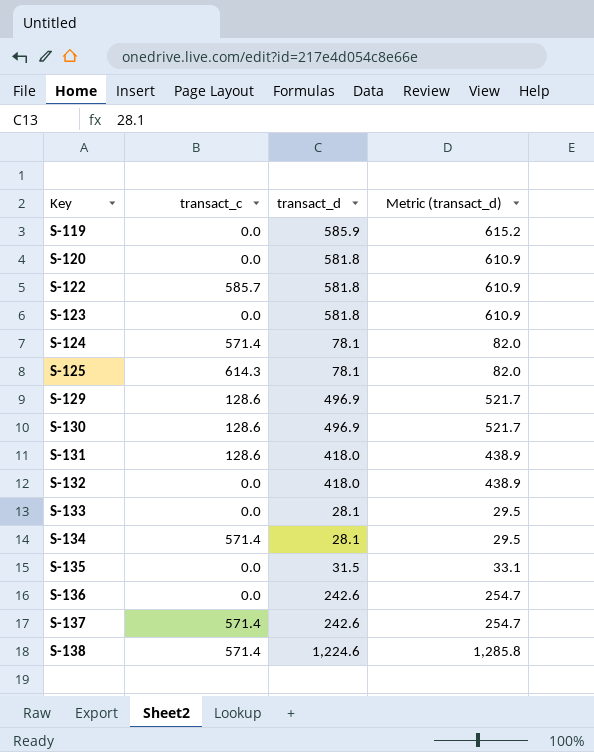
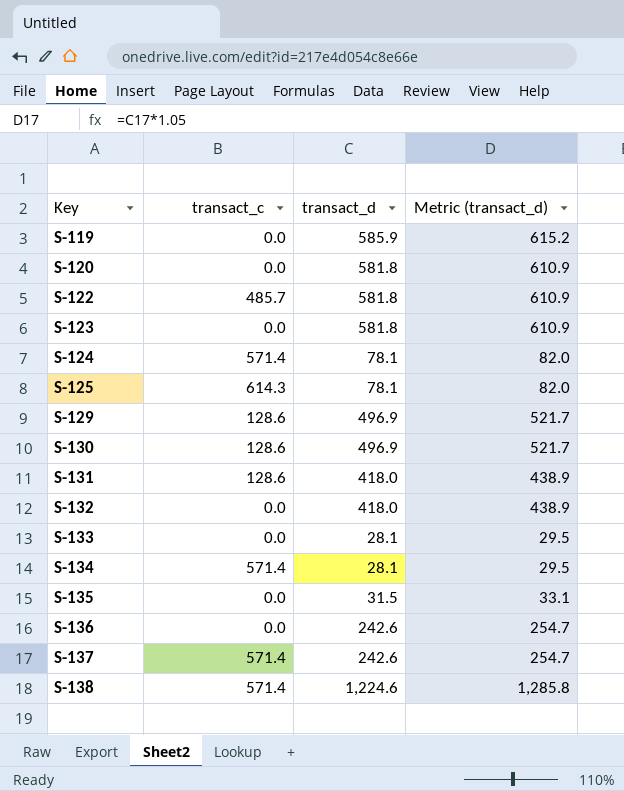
S-122 | transact_c: 585.7 -> 485.7

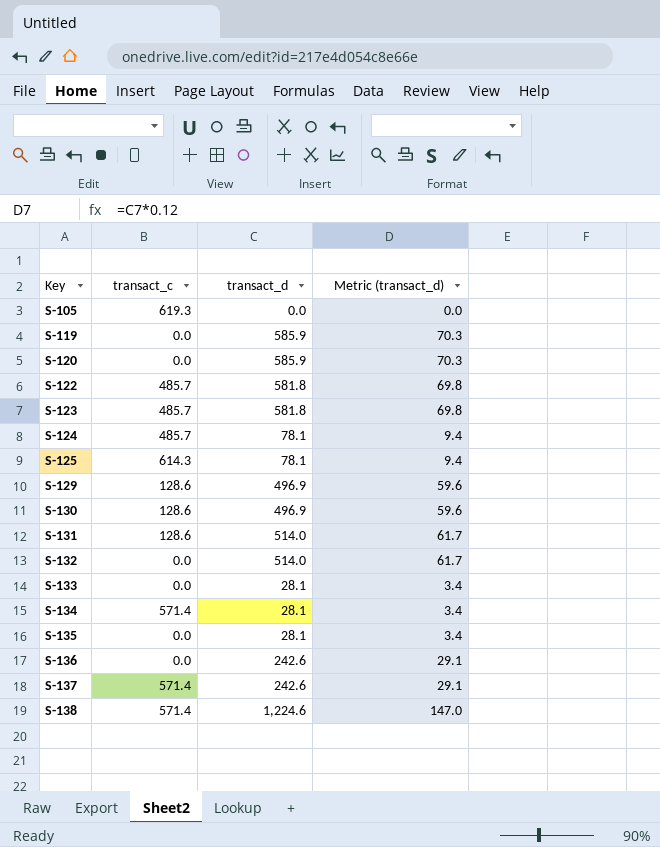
column Metric (transact_d) | formula: [transact_d] * 1.05 -> [transact_d] * 0.12
row S-105: none -> 619.3 | 0.0 | 0.0
S-120 | transact_d: 581.8 -> 585.9
S-123 | transact_c: 0.0 -> 485.7
S-124 | transact_c: 571.4 -> 485.7
S-131 | transact_d: 418.0 -> 514.0
S-132 | transact_d: 418.0 -> 514.0
S-135 | transact_d: 31.5 -> 28.1

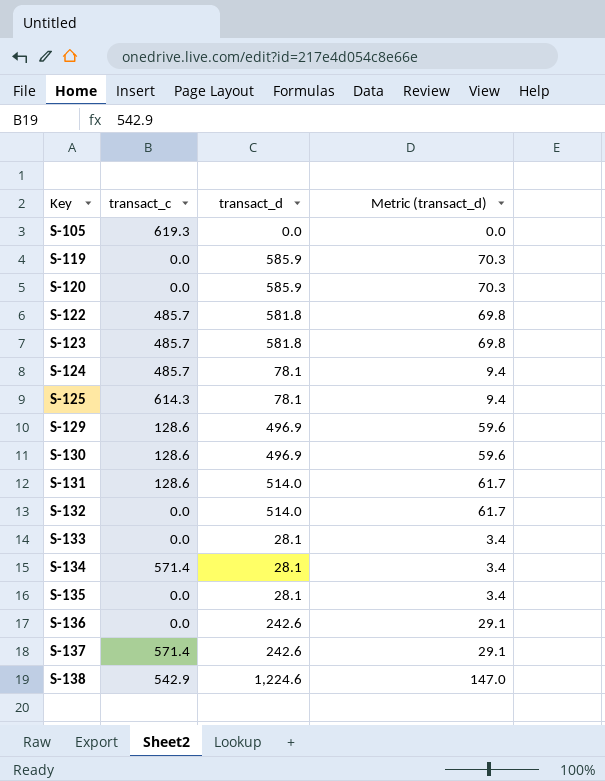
S-138 | transact_c: 571.4 -> 542.9

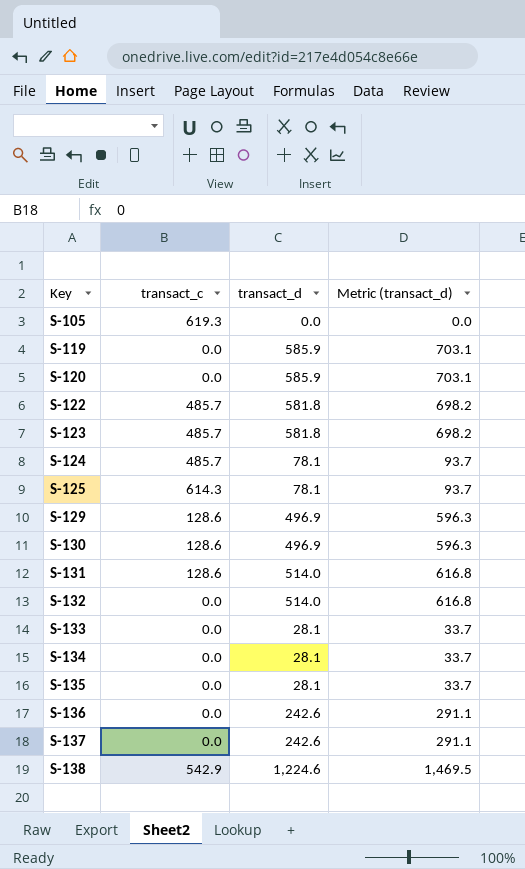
column Metric (transact_d) | formula: [transact_d] * 0.12 -> [transact_d] * 1.2
S-134 | transact_c: 571.4 -> 0.0
S-137 | transact_c: 571.4 -> 0.0

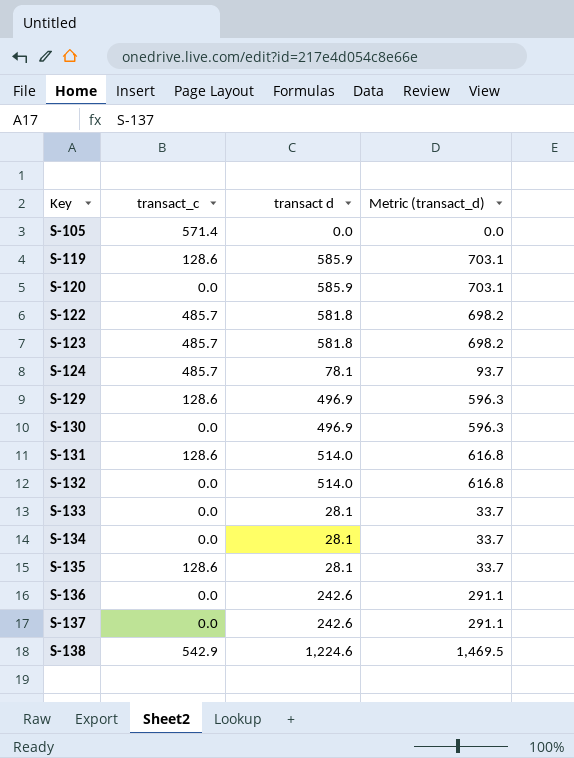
column name: transact_d -> transact d
row S-125: 614.3 | 78.1 | 93.7 -> none
S-105 | transact_c: 619.3 -> 571.4
S-119 | transact_c: 0.0 -> 128.6
S-130 | transact_c: 128.6 -> 0.0
S-135 | transact_c: 0.0 -> 128.6

